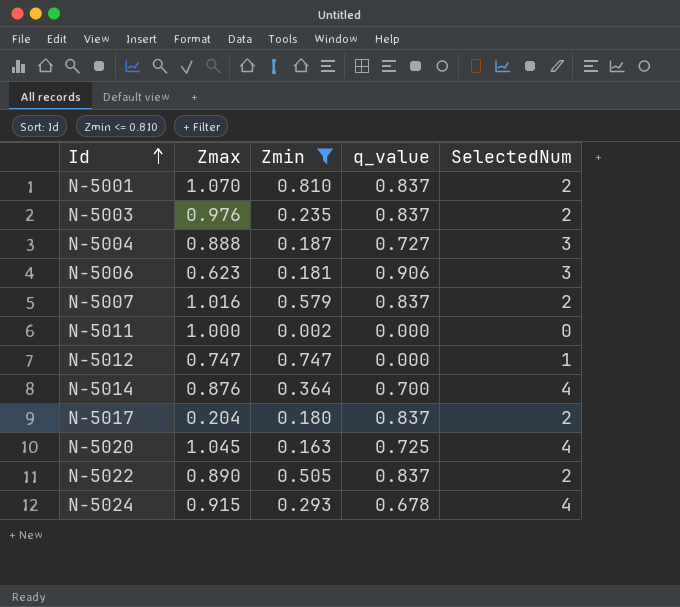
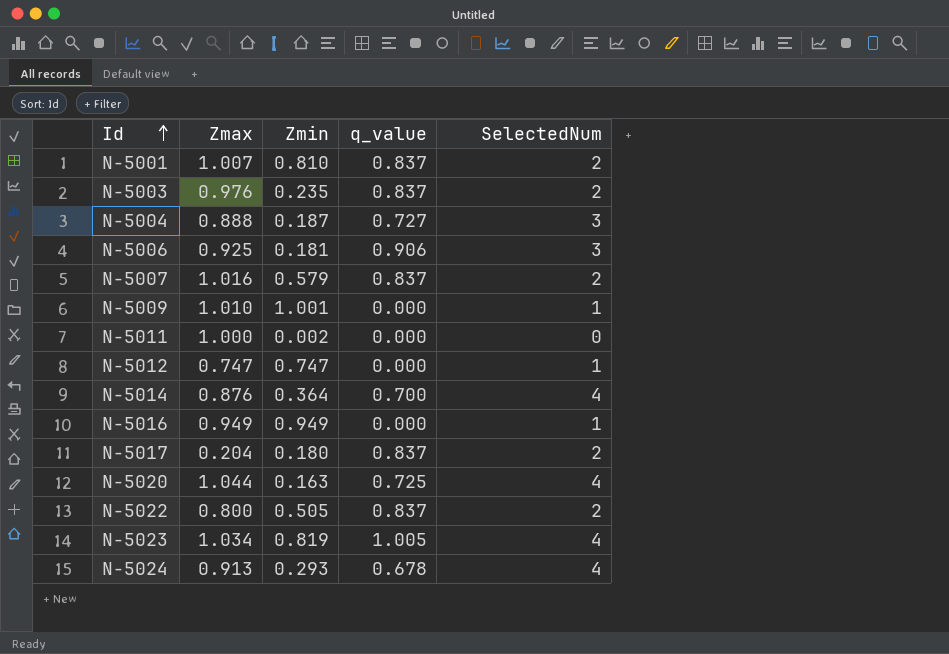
filter: Zmin <= 0.810 -> none
N-5001 | Zmax: 1.070 -> 1.007
N-5006 | Zmax: 0.623 -> 0.925
N-5020 | Zmax: 1.045 -> 1.044
N-5022 | Zmax: 0.890 -> 0.800
N-5024 | Zmax: 0.915 -> 0.913

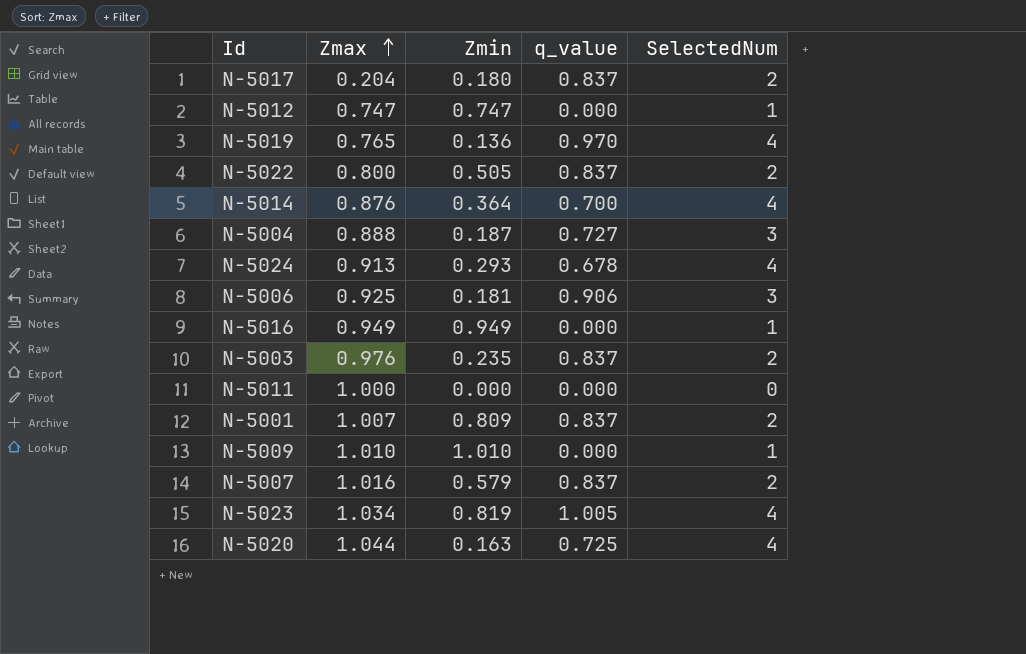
row order: Id ascending -> Zmax ascending
row N-5019: none -> 0.765 | 0.136 | 0.970 | 4
N-5011 | Zmin: 0.002 -> 0.000
N-5001 | Zmin: 0.810 -> 0.809
N-5009 | Zmin: 1.001 -> 1.010

